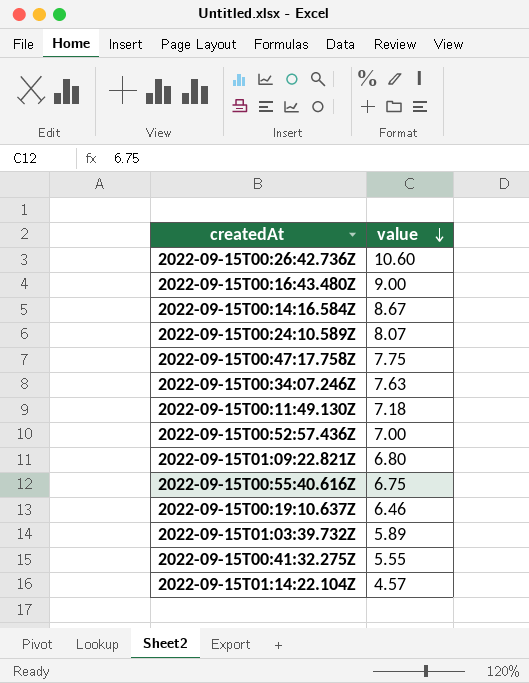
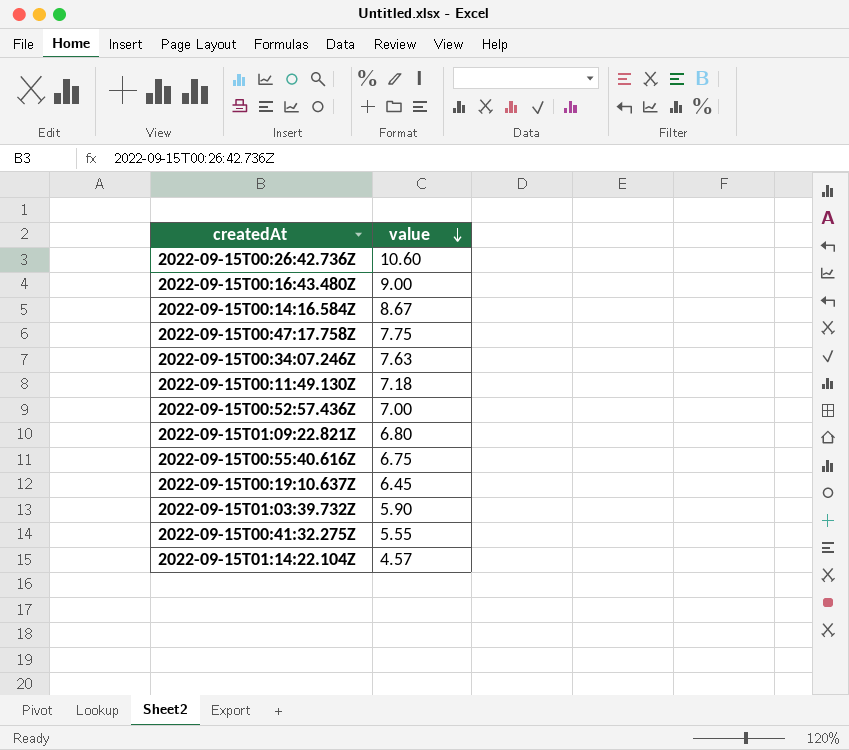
row 2022-09-15T00:24:10.589Z: 8.07 -> none
2022-09-15T00:19:10.637Z | value: 6.46 -> 6.45
2022-09-15T01:03:39.732Z | value: 5.89 -> 5.90

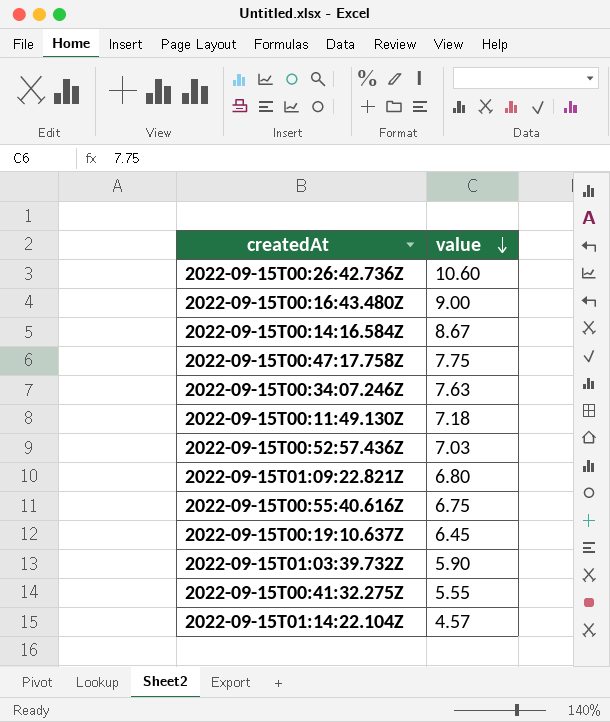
2022-09-15T00:52:57.436Z | value: 7.00 -> 7.03

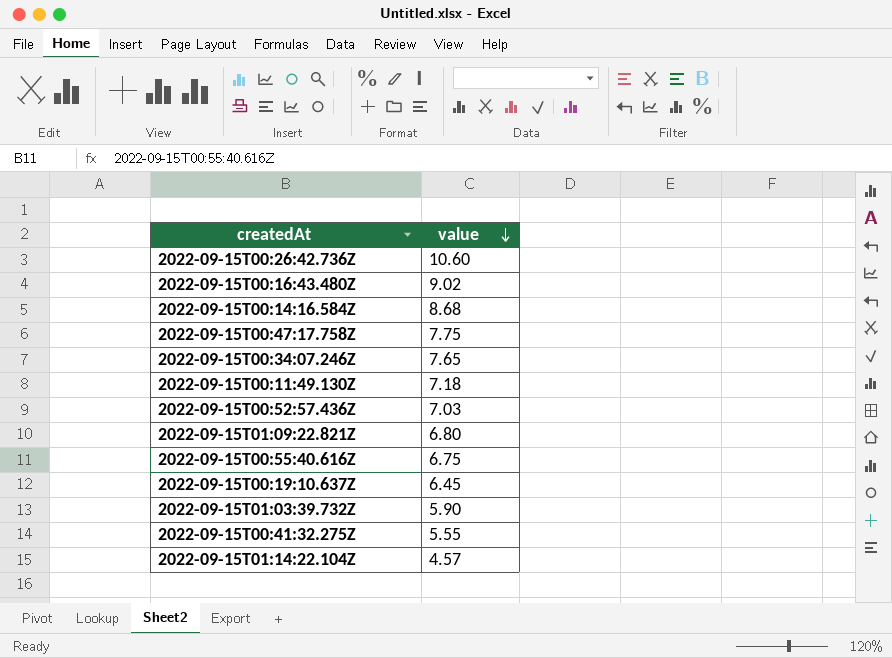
2022-09-15T00:16:43.480Z | value: 9.00 -> 9.02
2022-09-15T00:14:16.584Z | value: 8.67 -> 8.68
2022-09-15T00:34:07.246Z | value: 7.63 -> 7.65

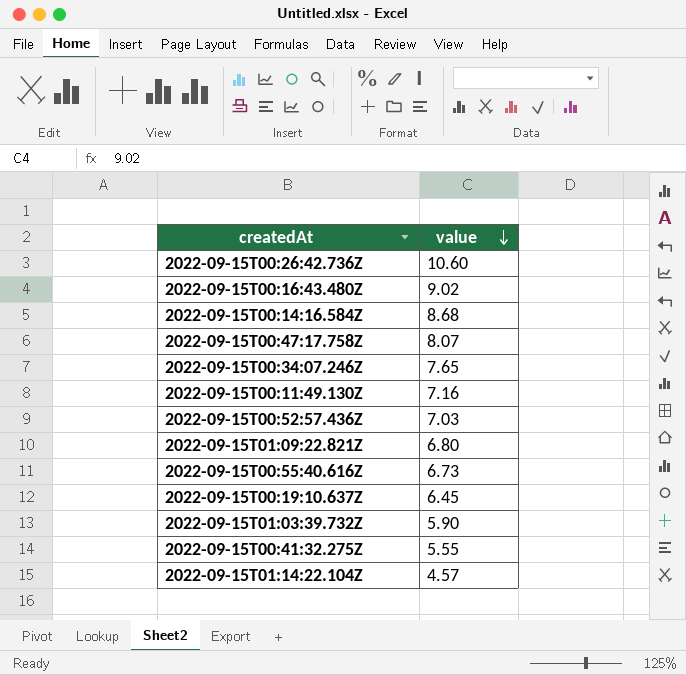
2022-09-15T00:47:17.758Z | value: 7.75 -> 8.07
2022-09-15T00:11:49.130Z | value: 7.18 -> 7.16
2022-09-15T00:55:40.616Z | value: 6.75 -> 6.73

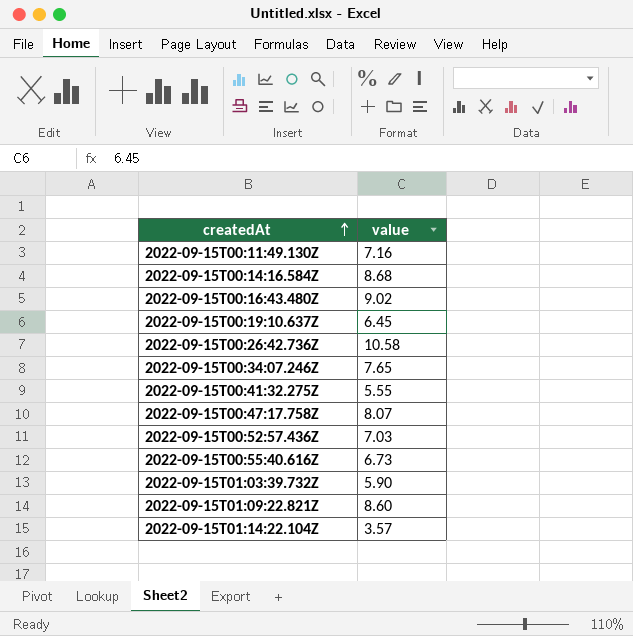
row order: value descending -> createdAt ascending
2022-09-15T00:26:42.736Z | value: 10.60 -> 10.58
2022-09-15T01:09:22.821Z | value: 6.80 -> 8.60
2022-09-15T01:14:22.104Z | value: 4.57 -> 3.57

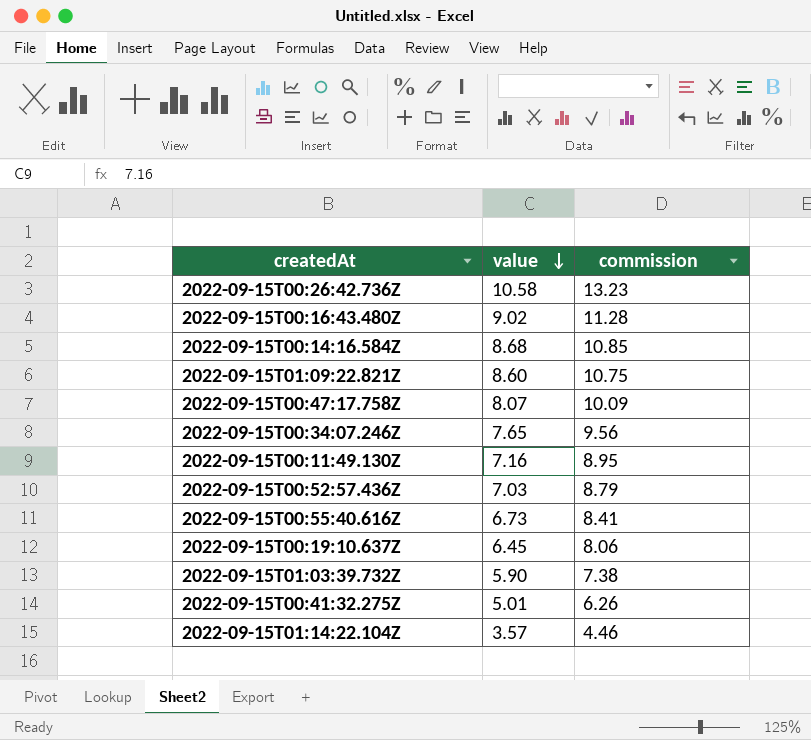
row order: createdAt ascending -> value descending
column commission | formula: none -> [value] * 1.25
2022-09-15T00:41:32.275Z | value: 5.55 -> 5.01

